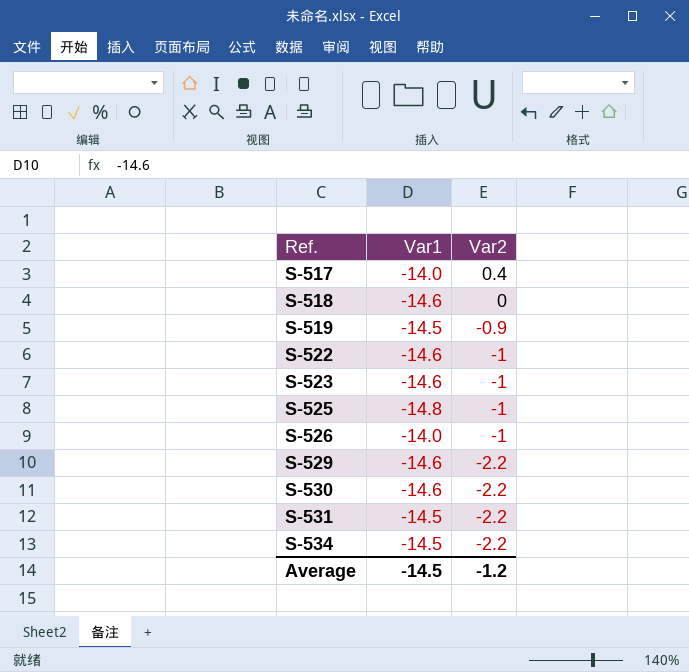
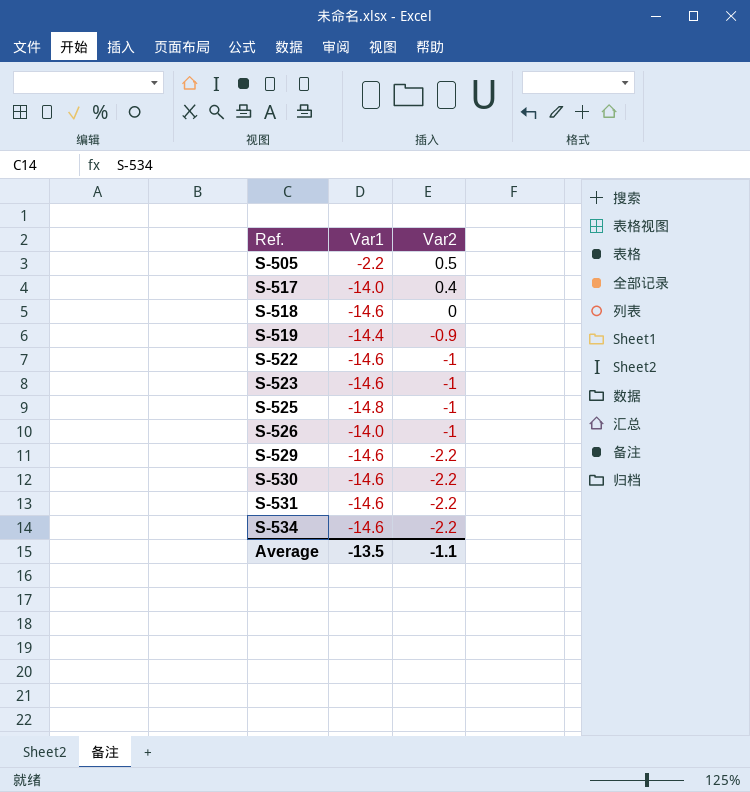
row S-505: none -> -2.2 | 0.5
S-519 | Var1: -14.5 -> -14.4
S-531 | Var1: -14.5 -> -14.6
S-534 | Var1: -14.5 -> -14.6
Average | Var1: -14.5 -> -13.5
Average | Var2: -1.2 -> -1.1

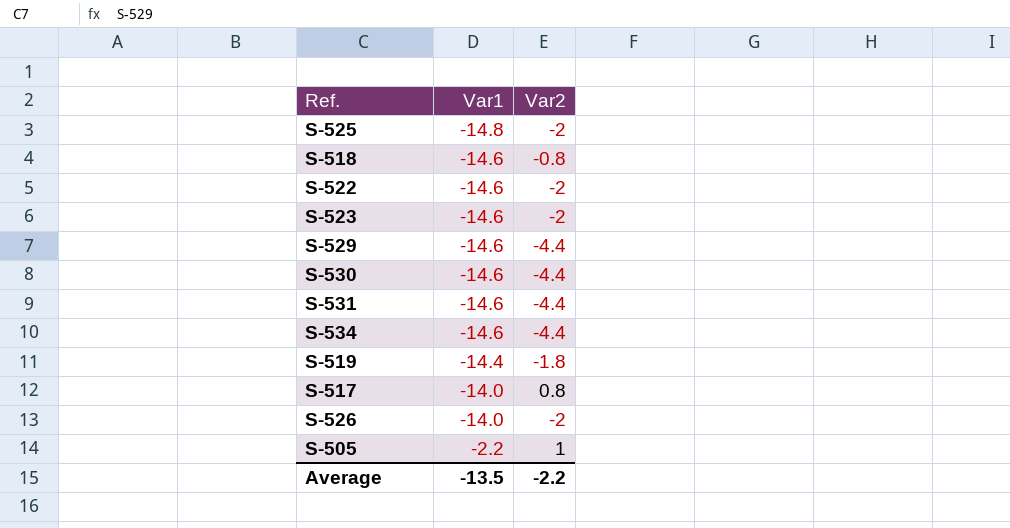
row order: Ref. ascending -> Var1 ascending
S-525 | Var2: -1 -> -2
S-518 | Var2: 0 -> -0.8
S-522 | Var2: -1 -> -2
S-523 | Var2: -1 -> -2
S-529 | Var2: -2.2 -> -4.4
S-530 | Var2: -2.2 -> -4.4
S-531 | Var2: -2.2 -> -4.4
S-534 | Var2: -2.2 -> -4.4
S-519 | Var2: -0.9 -> -1.8
S-517 | Var2: 0.4 -> 0.8
S-526 | Var2: -1 -> -2
S-505 | Var2: 0.5 -> 1
Average | Var2: -1.1 -> -2.2

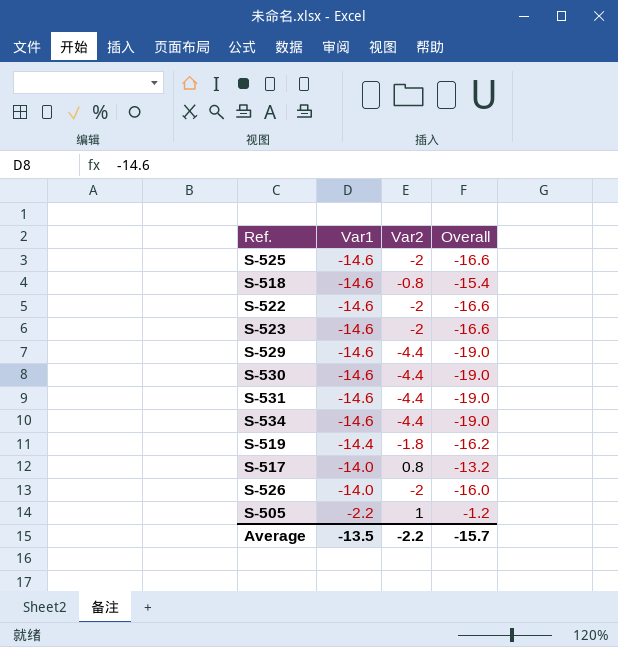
column Overall | formula: none -> [Var1] + [Var2]
S-525 | Var1: -14.8 -> -14.6

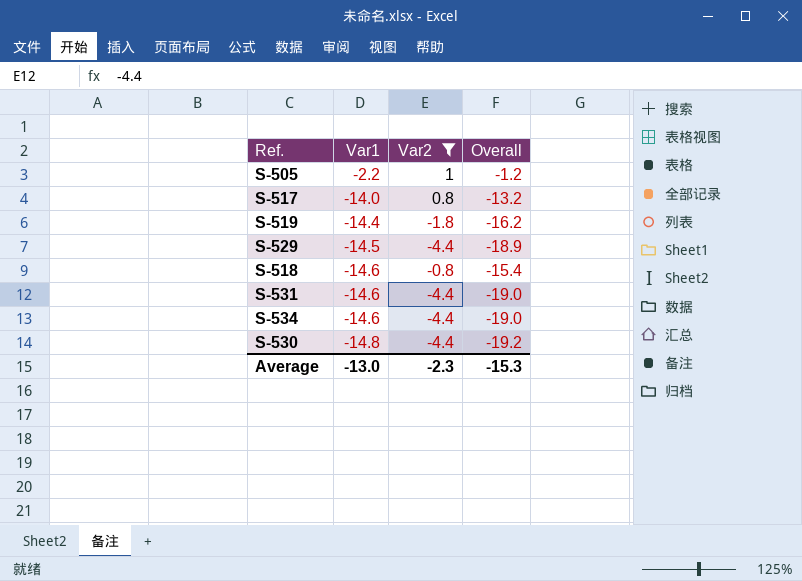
filter: none -> Var2 != -2
row order: Var1 ascending -> Var1 descending
S-529 | Var1: -14.6 -> -14.5
S-529 | Overall: -19.0 -> -18.9
S-530 | Var1: -14.6 -> -14.8
S-530 | Overall: -19.0 -> -19.2
Average | Var1: -13.5 -> -13.0
Average | Var2: -2.2 -> -2.3
Average | Overall: -15.7 -> -15.3

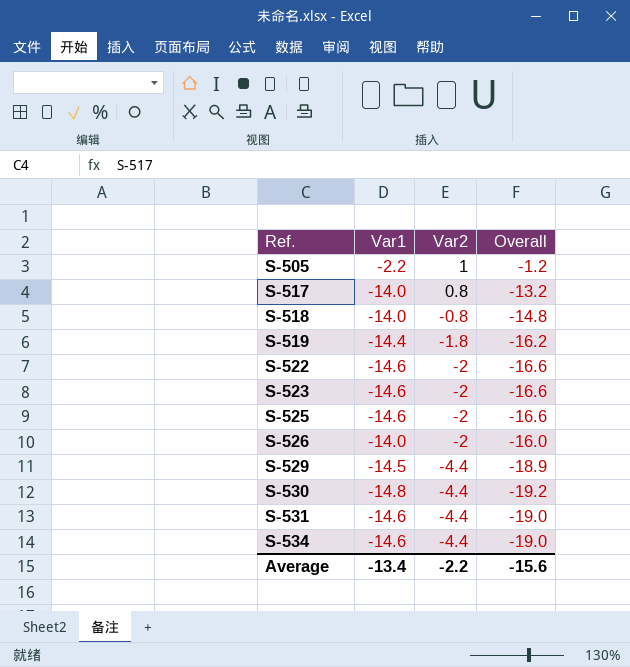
filter: Var2 != -2 -> none
row order: Var1 descending -> Ref. ascending
S-518 | Var1: -14.6 -> -14.0
S-518 | Overall: -15.4 -> -14.8
Average | Var1: -13.0 -> -13.4
Average | Var2: -2.3 -> -2.2
Average | Overall: -15.3 -> -15.6

